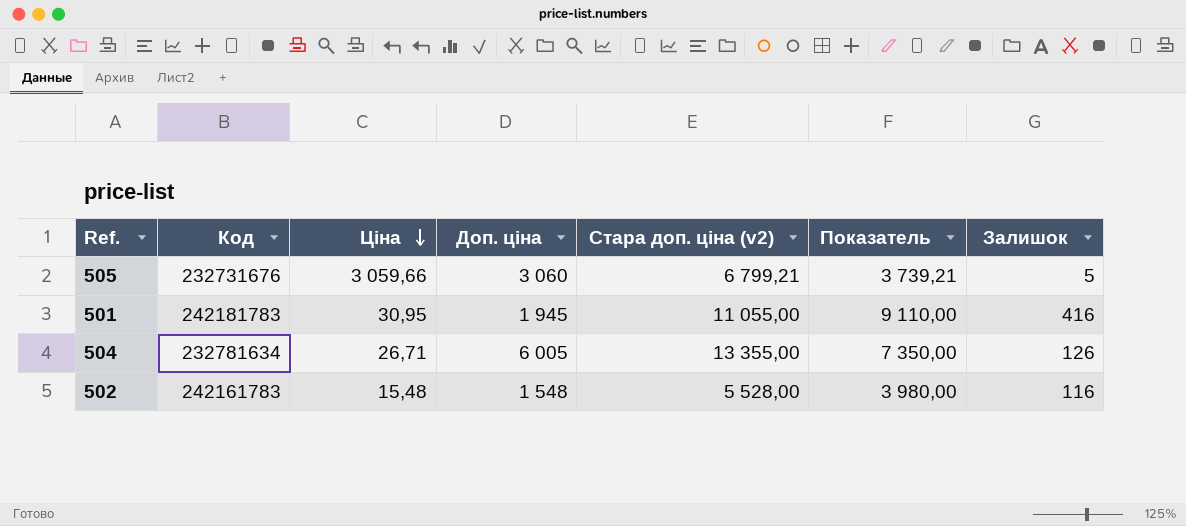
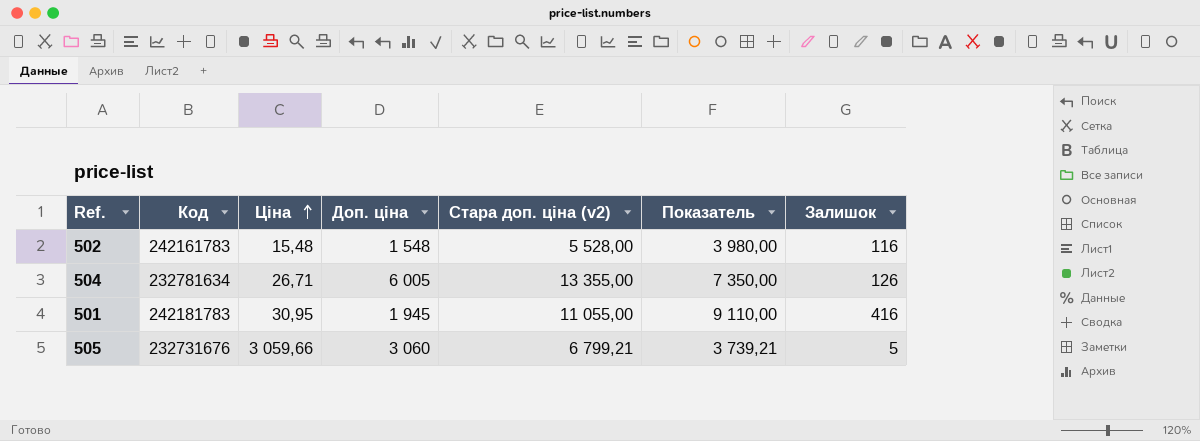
row order: Ціна descending -> Ціна ascending

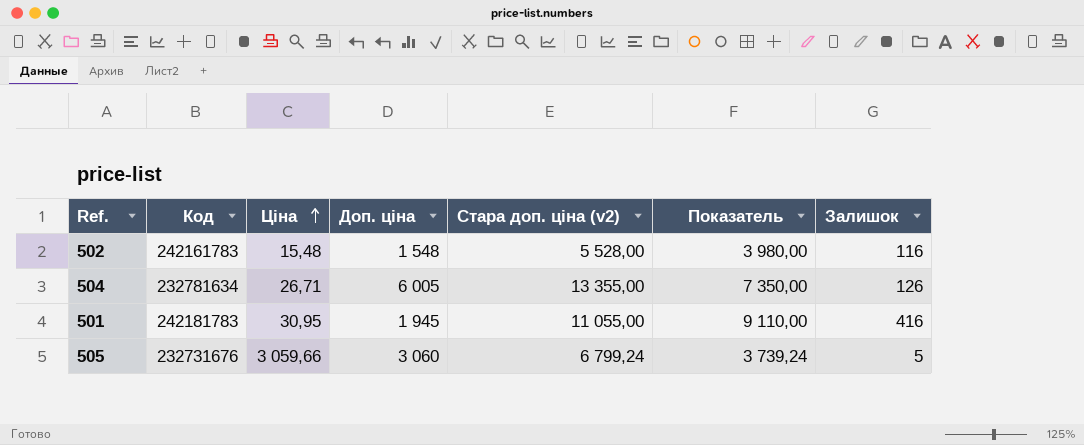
505 | Стара доп. ціна (v2): 6 799,21 -> 6 799,24
505 | Показатель: 3 739,21 -> 3 739,24

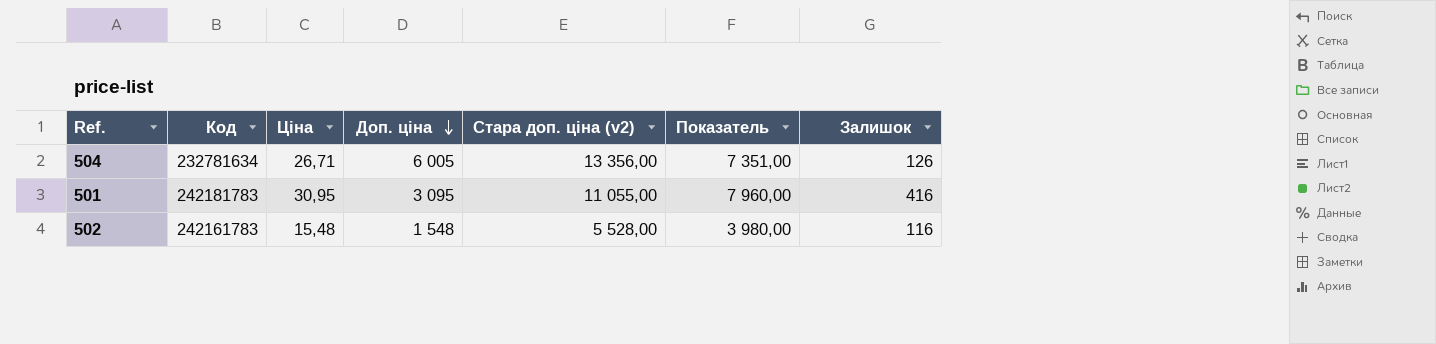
row order: Ціна ascending -> Доп. ціна descending
row 505: 232731676 | 3 059,66 | 3 060 | 6 799,24 | 3 739,24 | 5 -> none
504 | Стара доп. ціна (v2): 13 355,00 -> 13 356,00
504 | Показатель: 7 350,00 -> 7 351,00
501 | Доп. ціна: 1 945 -> 3 095
501 | Показатель: 9 110,00 -> 7 960,00

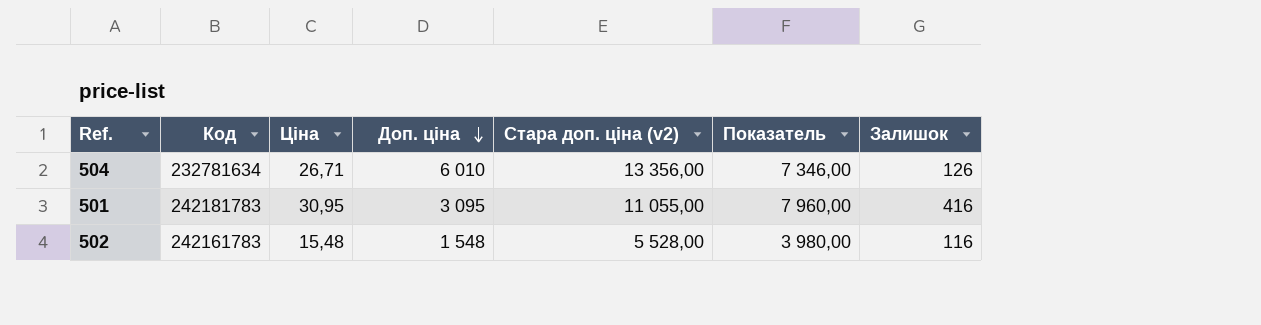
504 | Доп. ціна: 6 005 -> 6 010
504 | Показатель: 7 351,00 -> 7 346,00

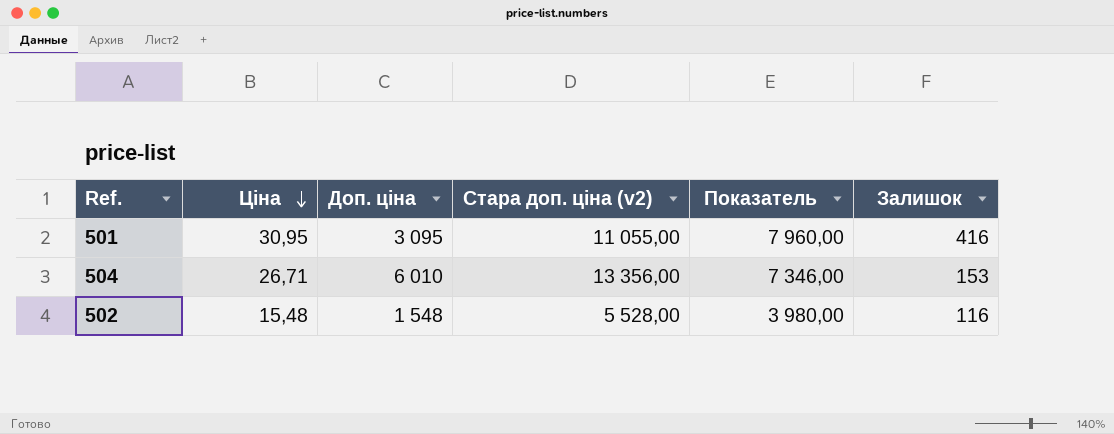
row order: Доп. ціна descending -> Ціна descending
column Код | position: 2 -> none
504 | Залишок: 126 -> 153

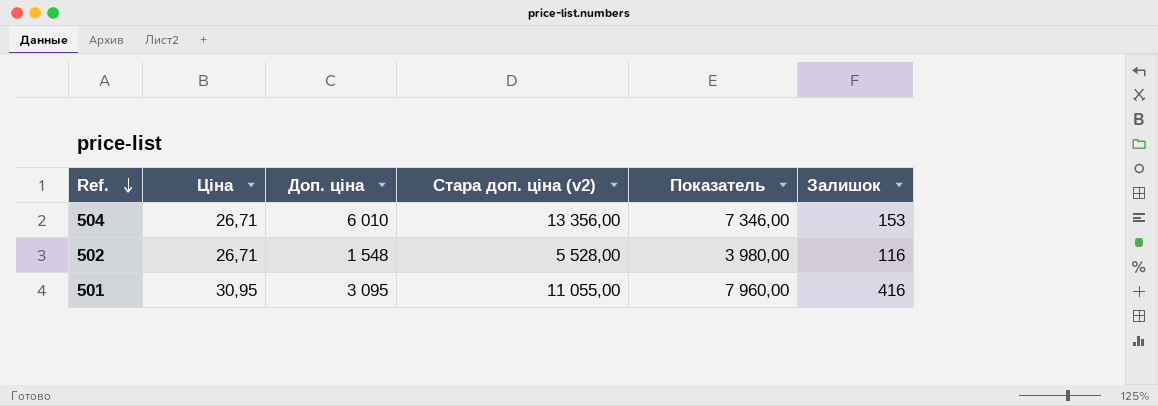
row order: Ціна descending -> Ref. descending
502 | Ціна: 15,48 -> 26,71

